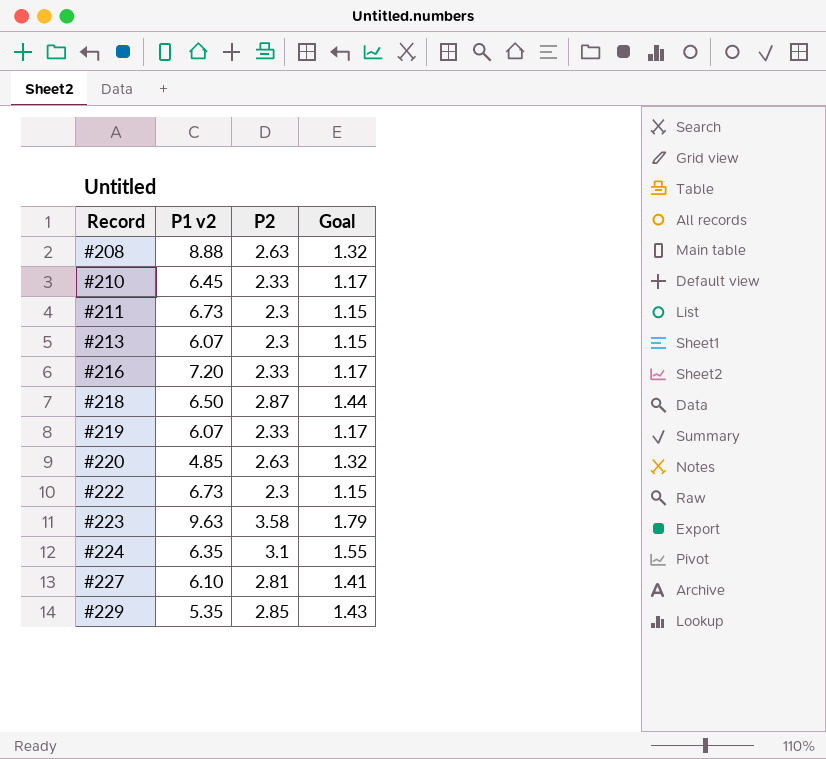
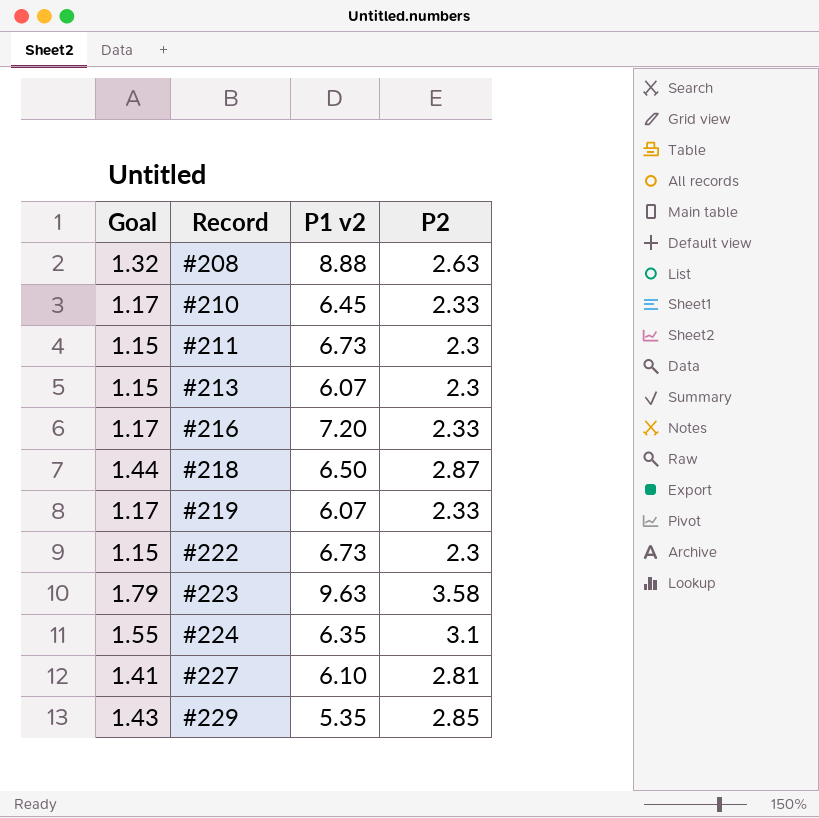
column Goal | position: 4 -> 1
row #220: 4.85 | 2.63 | 1.32 -> none

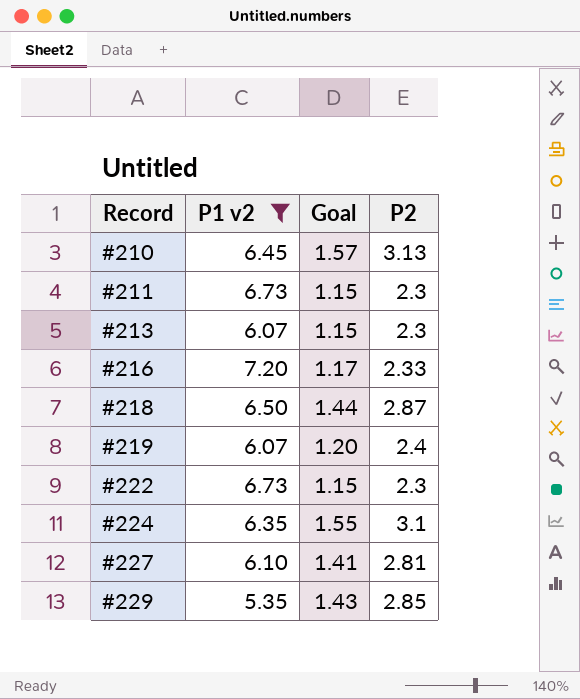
filter: none -> P1 v2 <= 7.20
column Goal | position: 1 -> 3
#210 | Goal: 1.17 -> 1.57
#210 | P2: 2.33 -> 3.13
#219 | Goal: 1.17 -> 1.20
#219 | P2: 2.33 -> 2.4

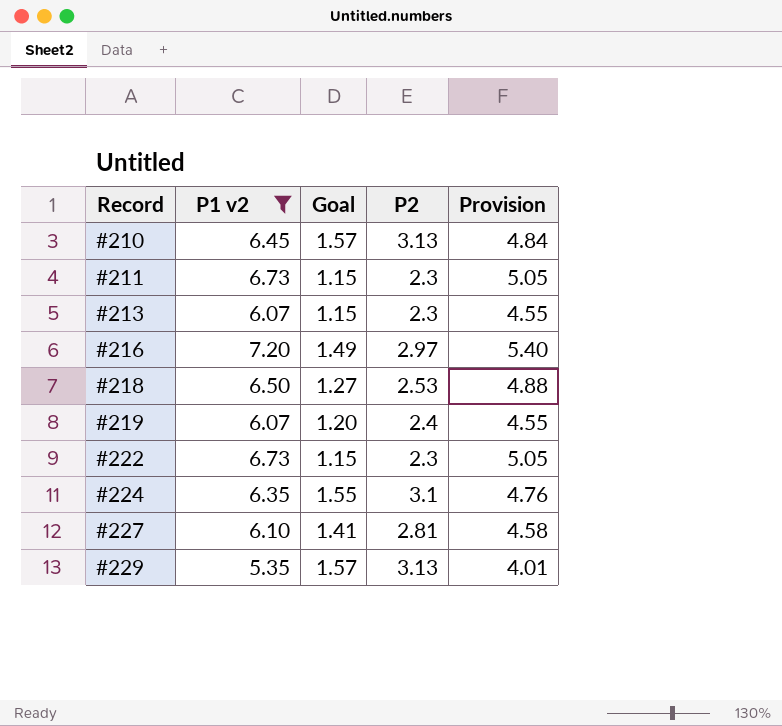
column Provision | formula: none -> [P1 v2] * 0.75
#216 | Goal: 1.17 -> 1.49
#216 | P2: 2.33 -> 2.97
#218 | Goal: 1.44 -> 1.27
#218 | P2: 2.87 -> 2.53
#229 | Goal: 1.43 -> 1.57
#229 | P2: 2.85 -> 3.13

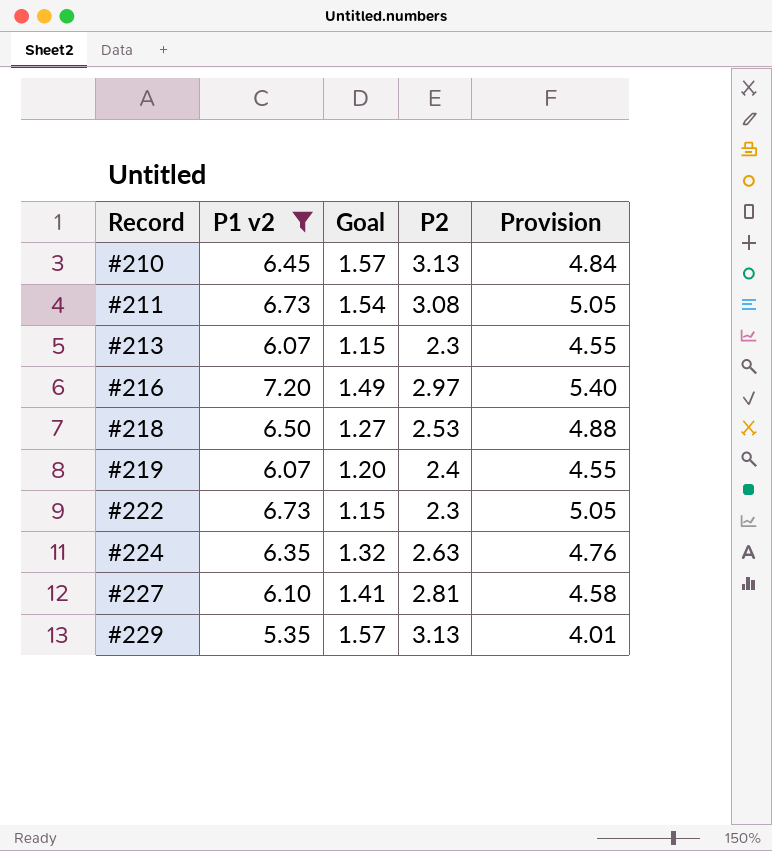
#211 | Goal: 1.15 -> 1.54
#211 | P2: 2.3 -> 3.08
#224 | Goal: 1.55 -> 1.32
#224 | P2: 3.1 -> 2.63

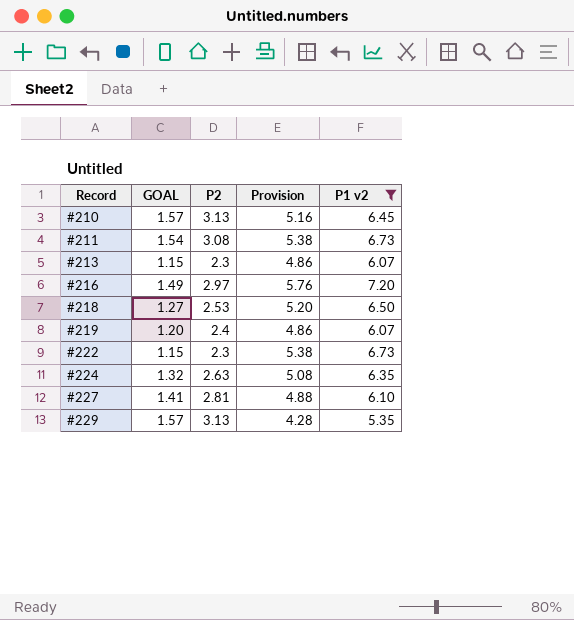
column name: Goal -> GOAL
column Provision | formula: [P1 v2] * 0.75 -> [P1 v2] * 0.8
column P1 v2 | position: 2 -> 5

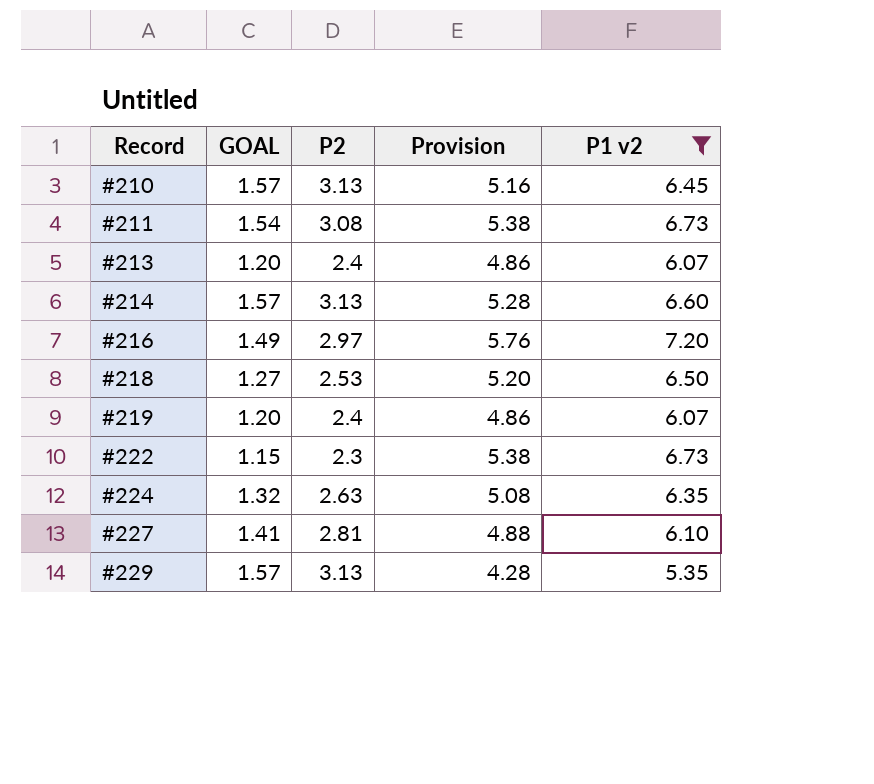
#213 | GOAL: 1.15 -> 1.20
#213 | P2: 2.3 -> 2.4
row #214: none -> 1.57 | 3.13 | 5.28 | 6.60

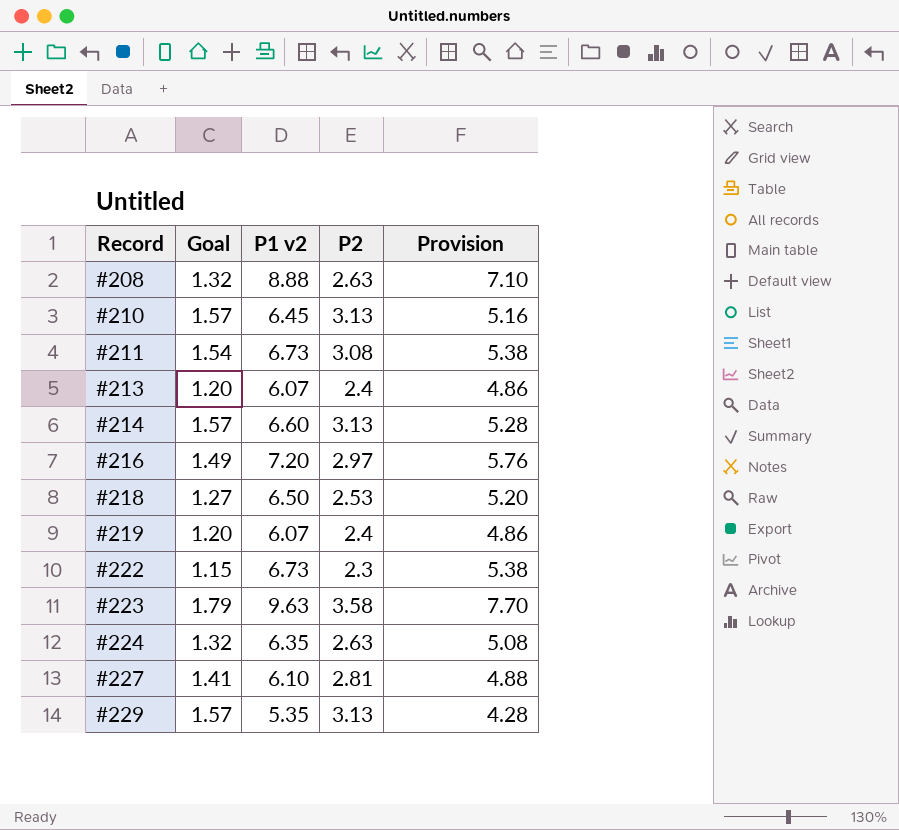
filter: P1 v2 <= 7.20 -> none
column name: GOAL -> Goal
column P1 v2 | position: 5 -> 3

